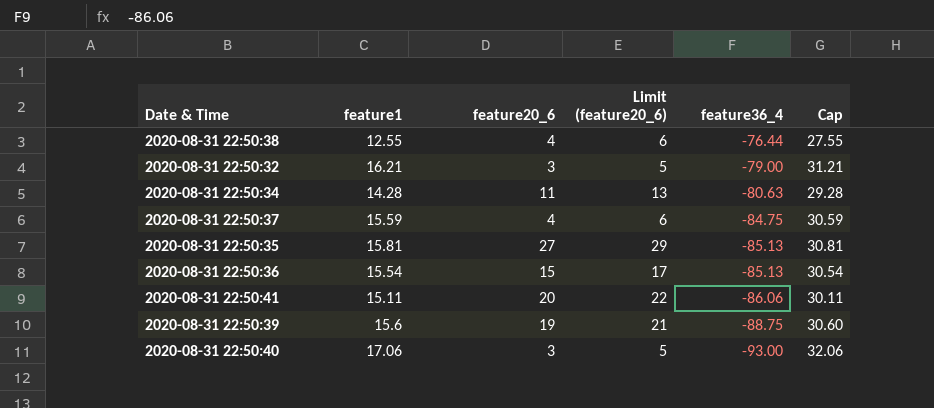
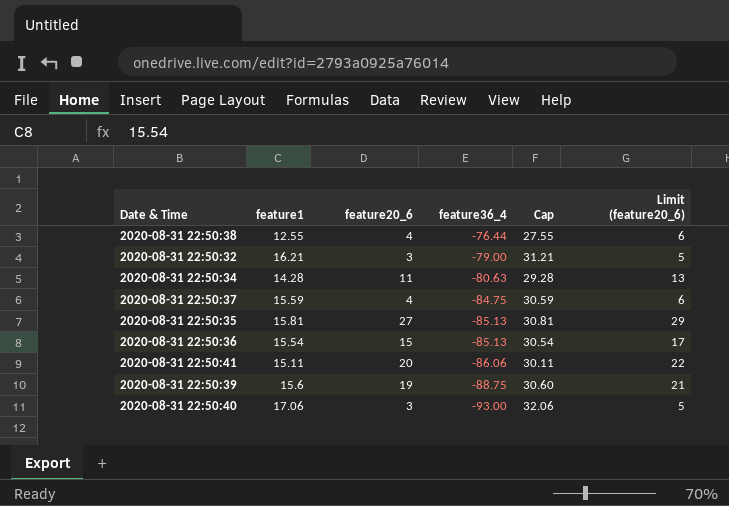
column Limit (feature20_6) | position: 4 -> 6

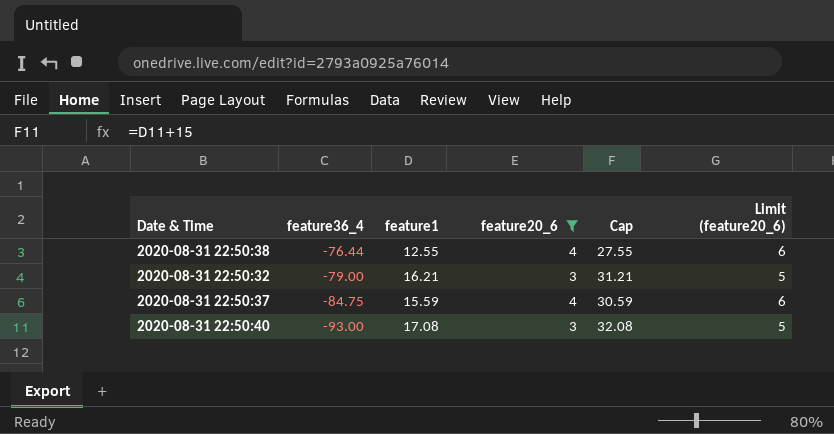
filter: none -> feature20_6 <= 4
column feature36_4 | position: 4 -> 2
2020-08-31 22:50:40 | feature1: 17.06 -> 17.08
2020-08-31 22:50:40 | Cap: 32.06 -> 32.08

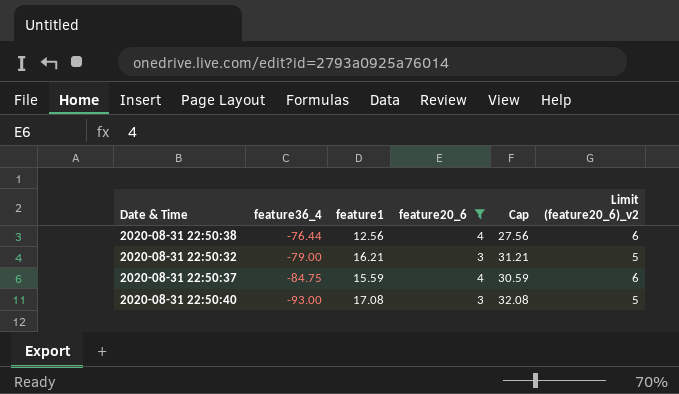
column name: Limit (feature20_6) -> Limit (feature20_6)_v2
2020-08-31 22:50:38 | feature1: 12.55 -> 12.56
2020-08-31 22:50:38 | Cap: 27.55 -> 27.56

